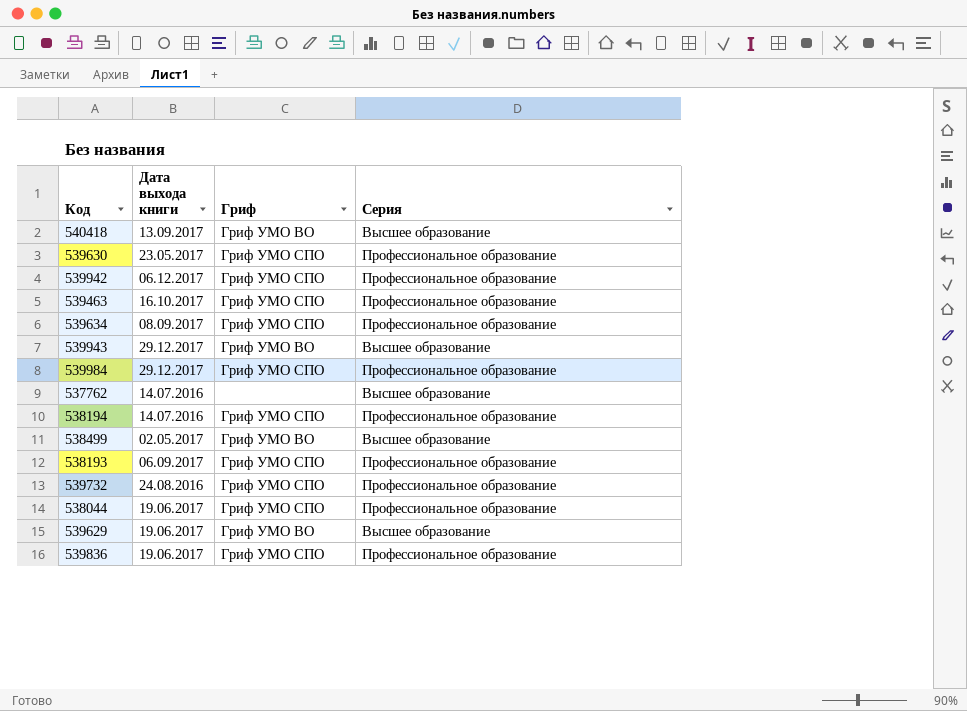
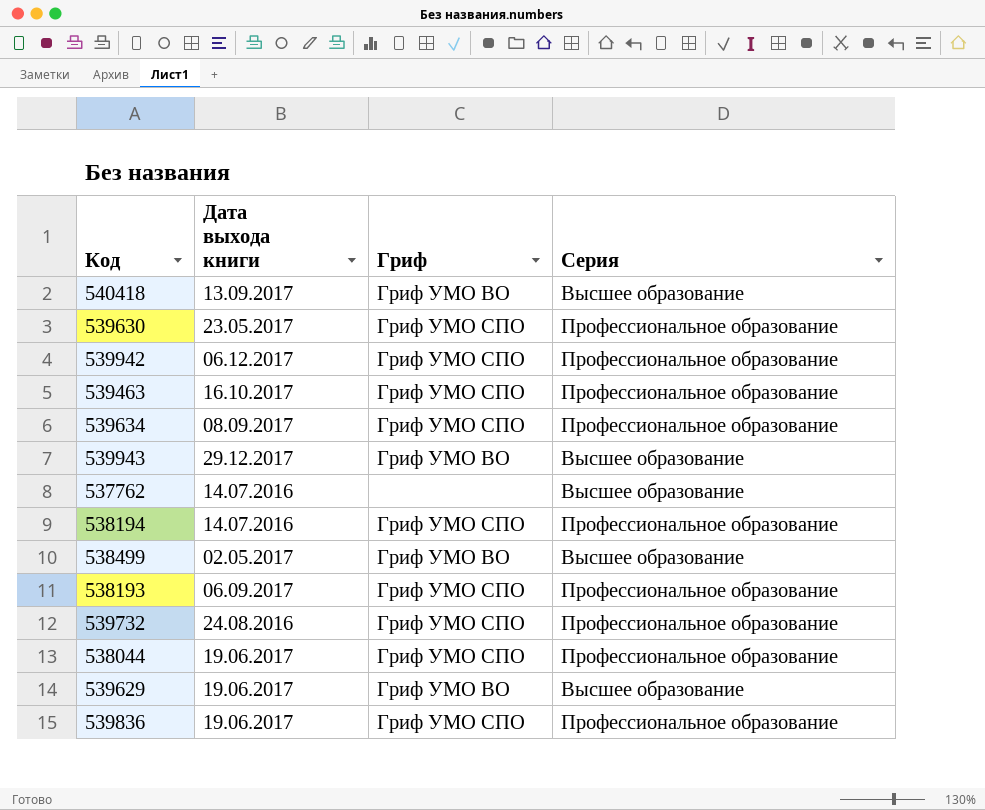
row 539984: 29.12.2017 | Гриф УМО СПО | Профессиональное образование -> none

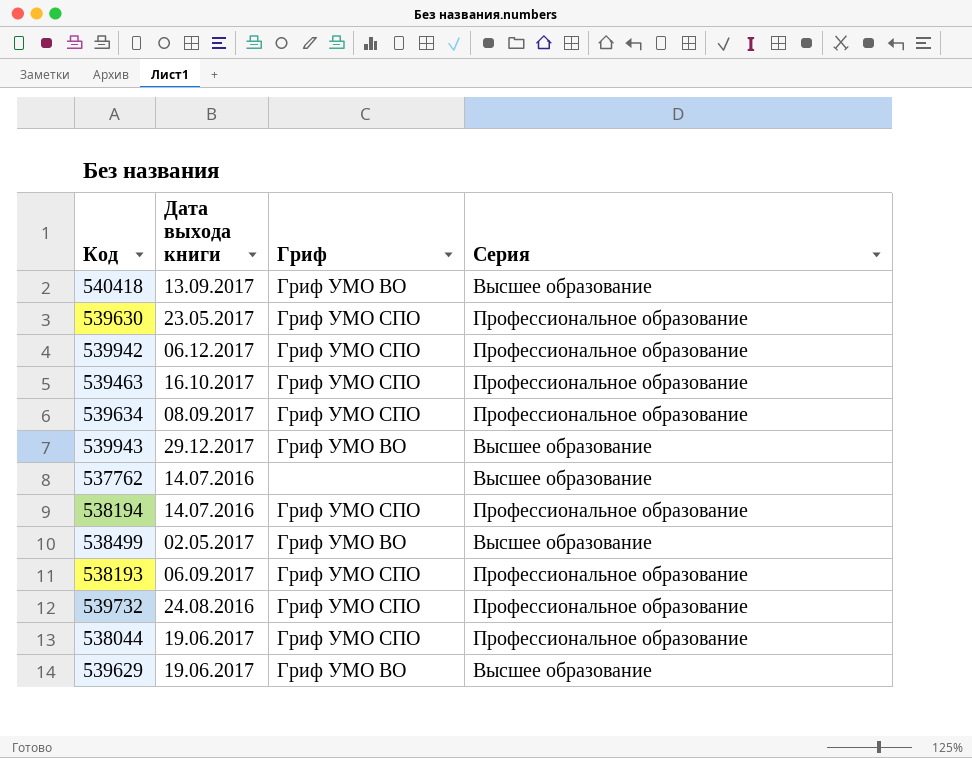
row 539836: 19.06.2017 | Гриф УМО СПО | Профессиональное образование -> none

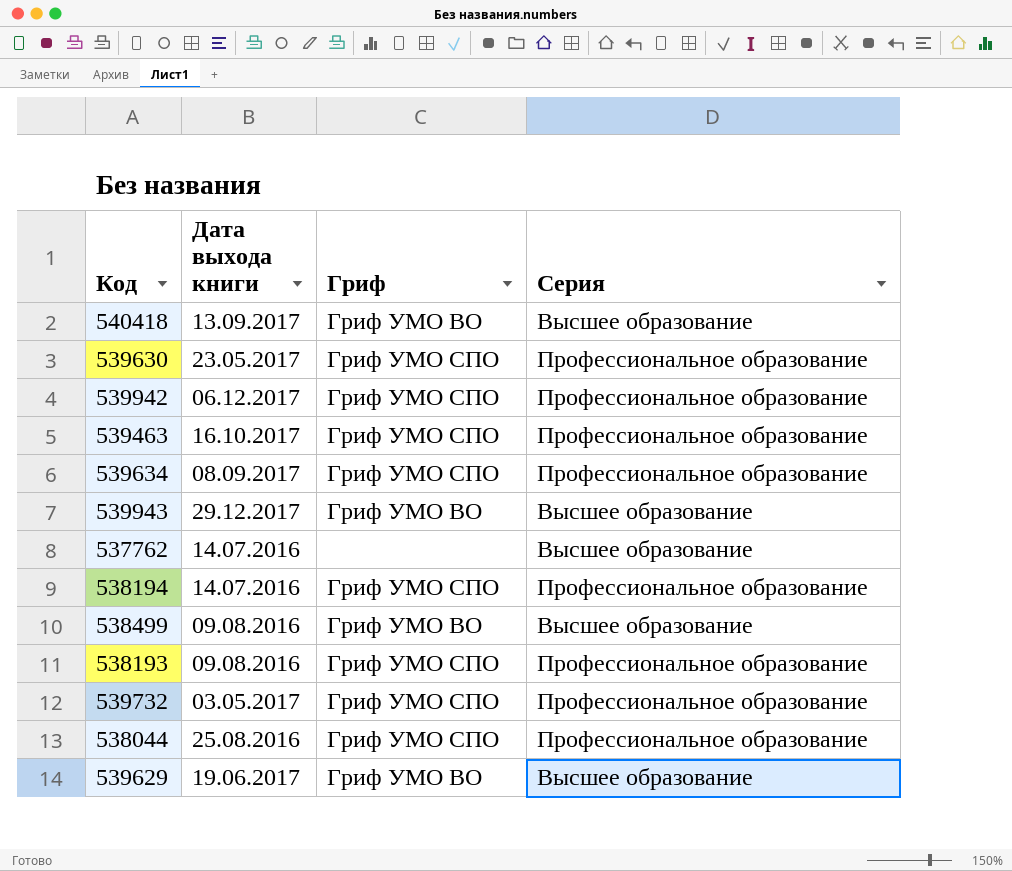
538499 | Дата выхода книги: 02.05.2017 -> 09.08.2016
538193 | Дата выхода книги: 06.09.2017 -> 09.08.2016
539732 | Дата выхода книги: 24.08.2016 -> 03.05.2017
538044 | Дата выхода книги: 19.06.2017 -> 25.08.2016

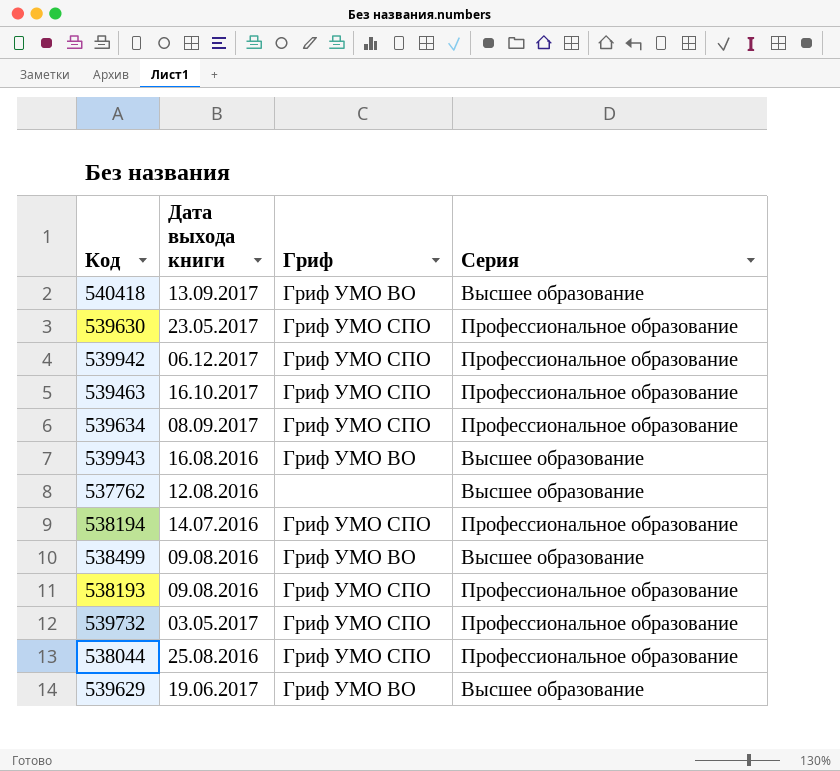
539943 | Дата выхода книги: 29.12.2017 -> 16.08.2016
537762 | Дата выхода книги: 14.07.2016 -> 12.08.2016

